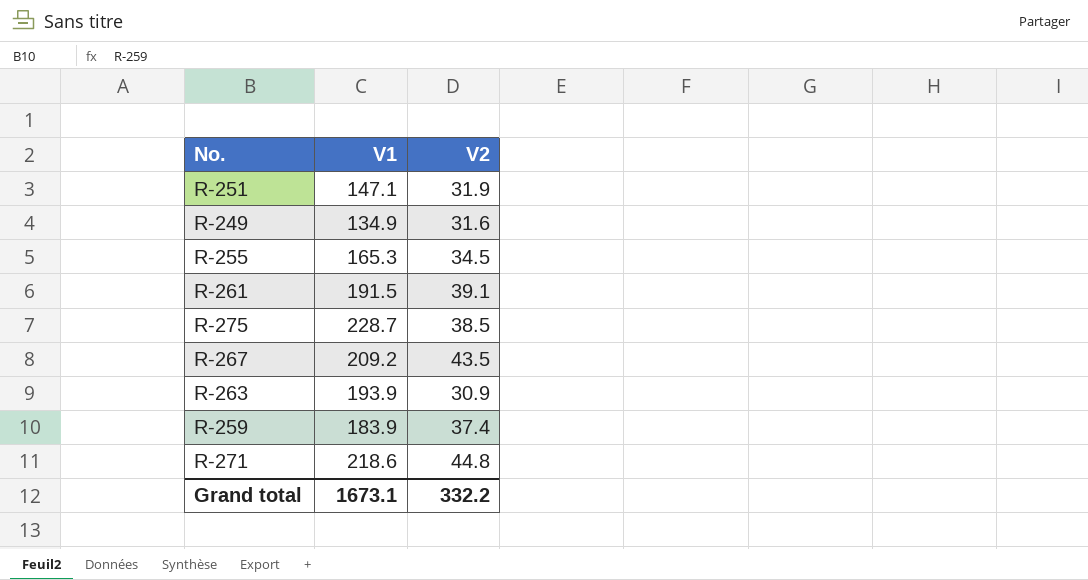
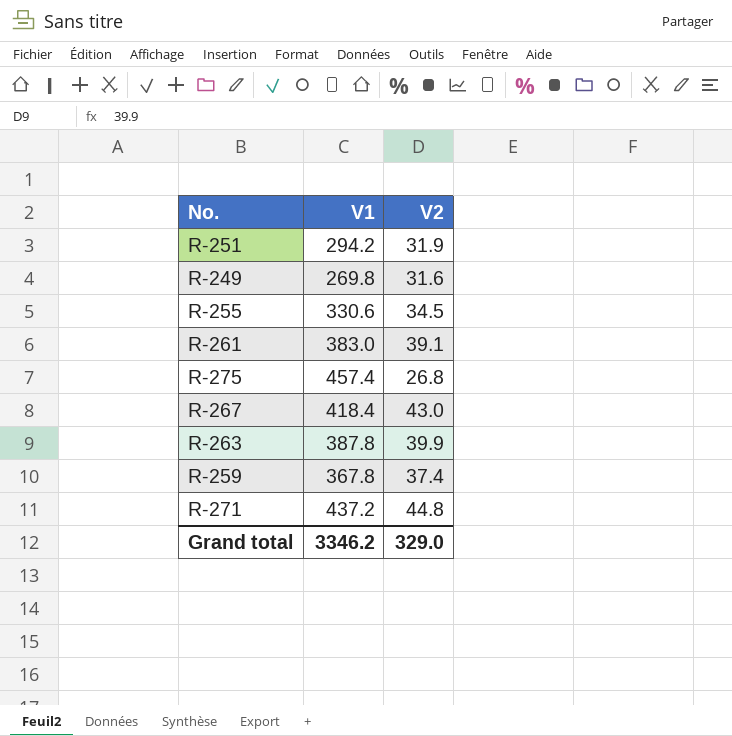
R-251 | V1: 147.1 -> 294.2
R-249 | V1: 134.9 -> 269.8
R-255 | V1: 165.3 -> 330.6
R-261 | V1: 191.5 -> 383.0
R-275 | V1: 228.7 -> 457.4
R-275 | V2: 38.5 -> 26.8
R-267 | V1: 209.2 -> 418.4
R-267 | V2: 43.5 -> 43.0
R-263 | V1: 193.9 -> 387.8
R-263 | V2: 30.9 -> 39.9
R-259 | V1: 183.9 -> 367.8
R-271 | V1: 218.6 -> 437.2
Grand total | V1: 1673.1 -> 3346.2
Grand total | V2: 332.2 -> 329.0

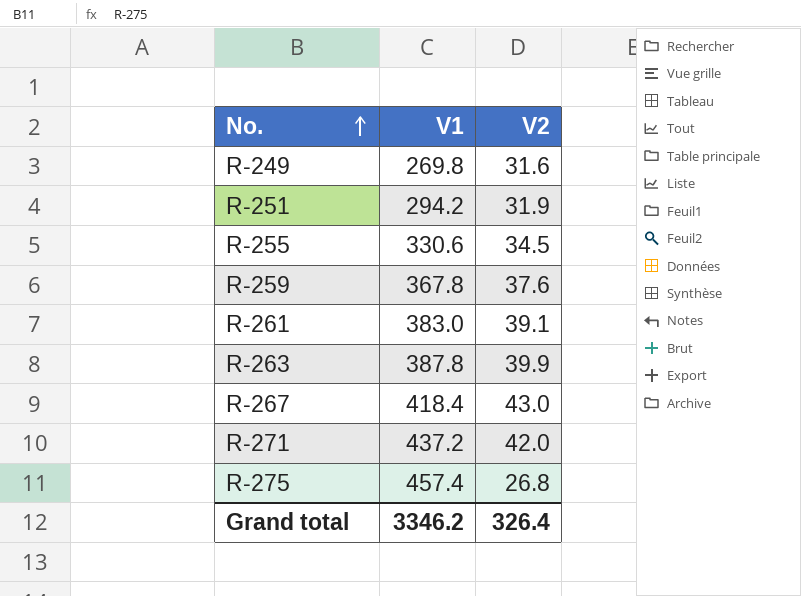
row order: none -> No. ascending
R-259 | V2: 37.4 -> 37.6
R-271 | V2: 44.8 -> 42.0
Grand total | V2: 329.0 -> 326.4

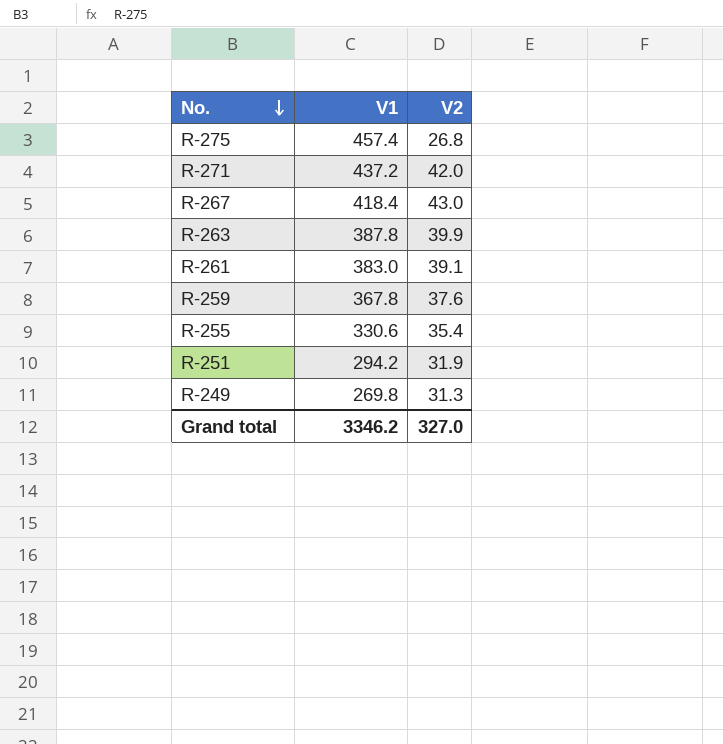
row order: No. ascending -> No. descending
R-255 | V2: 34.5 -> 35.4
R-249 | V2: 31.6 -> 31.3
Grand total | V2: 326.4 -> 327.0

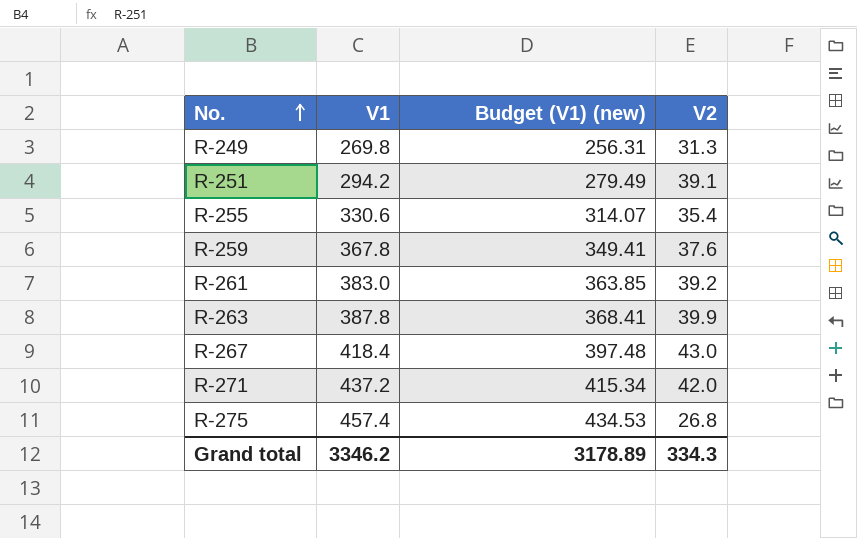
row order: No. descending -> No. ascending
column Budget (V1) (new) | formula: none -> [V1] * 0.95
R-251 | V2: 31.9 -> 39.1
R-261 | V2: 39.1 -> 39.2
Grand total | V2: 327.0 -> 334.3

